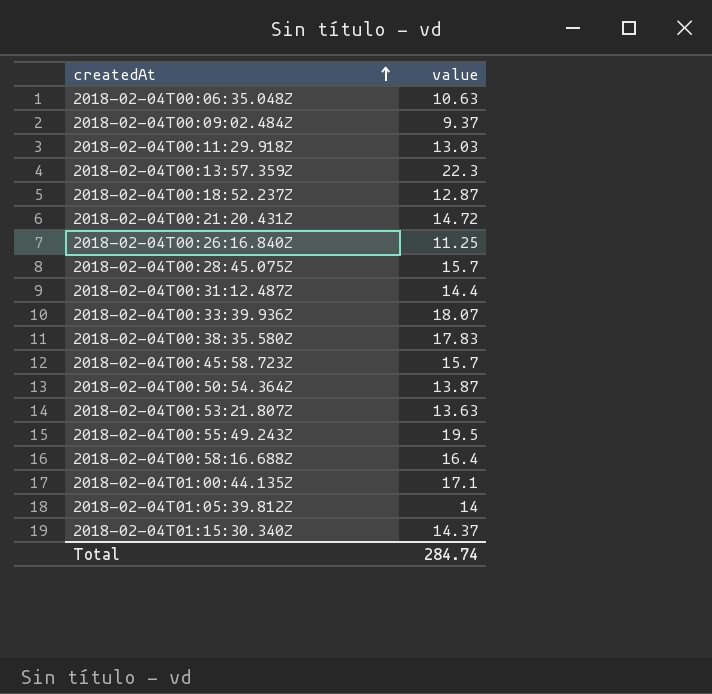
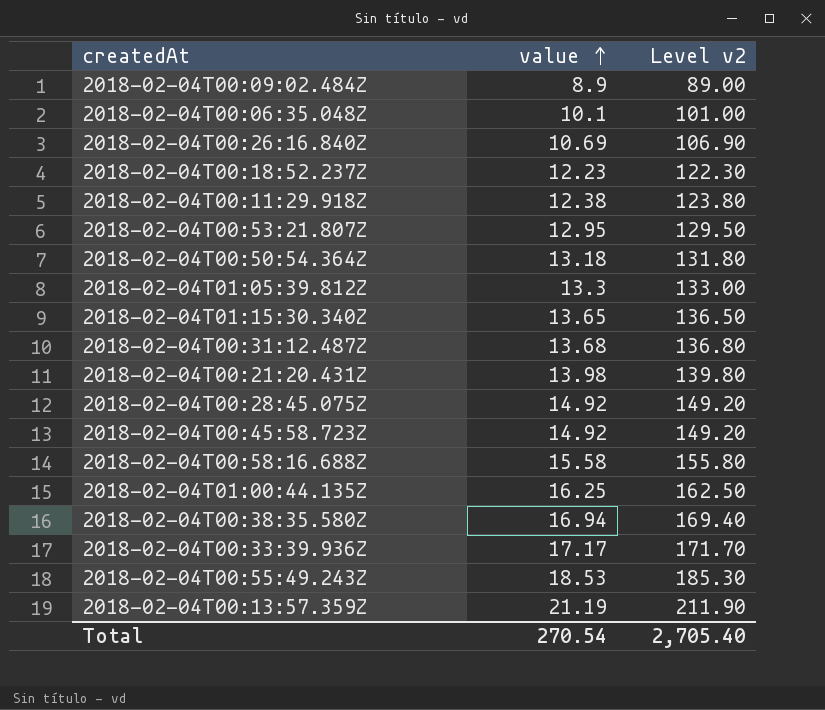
row order: createdAt ascending -> value ascending
column Level v2 | formula: none -> [value] * 10
2018-02-04T00:09:02.484Z | value: 9.37 -> 8.9
2018-02-04T00:06:35.048Z | value: 10.63 -> 10.1
2018-02-04T00:26:16.840Z | value: 11.25 -> 10.69
2018-02-04T00:18:52.237Z | value: 12.87 -> 12.23
2018-02-04T00:11:29.918Z | value: 13.03 -> 12.38
2018-02-04T00:53:21.807Z | value: 13.63 -> 12.95
2018-02-04T00:50:54.364Z | value: 13.87 -> 13.18
2018-02-04T01:05:39.812Z | value: 14 -> 13.3
2018-02-04T01:15:30.340Z | value: 14.37 -> 13.65
2018-02-04T00:31:12.487Z | value: 14.4 -> 13.68
2018-02-04T00:21:20.431Z | value: 14.72 -> 13.98
2018-02-04T00:28:45.075Z | value: 15.7 -> 14.92
2018-02-04T00:45:58.723Z | value: 15.7 -> 14.92
2018-02-04T00:58:16.688Z | value: 16.4 -> 15.58
2018-02-04T01:00:44.135Z | value: 17.1 -> 16.25
2018-02-04T00:38:35.580Z | value: 17.83 -> 16.94
2018-02-04T00:33:39.936Z | value: 18.07 -> 17.17
2018-02-04T00:55:49.243Z | value: 19.5 -> 18.53
2018-02-04T00:13:57.359Z | value: 22.3 -> 21.19
Total | value: 284.74 -> 270.54

